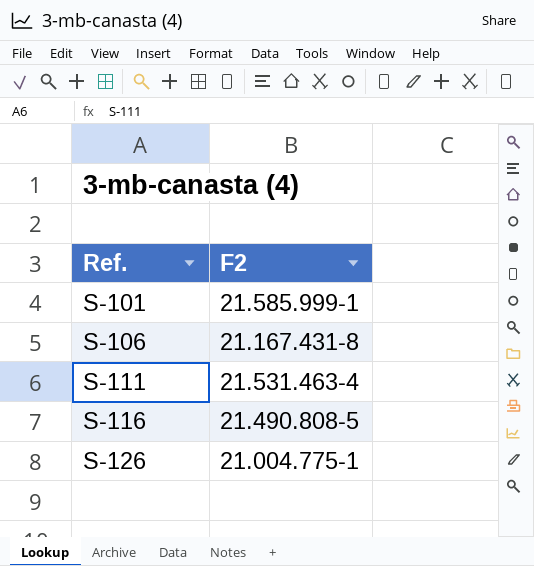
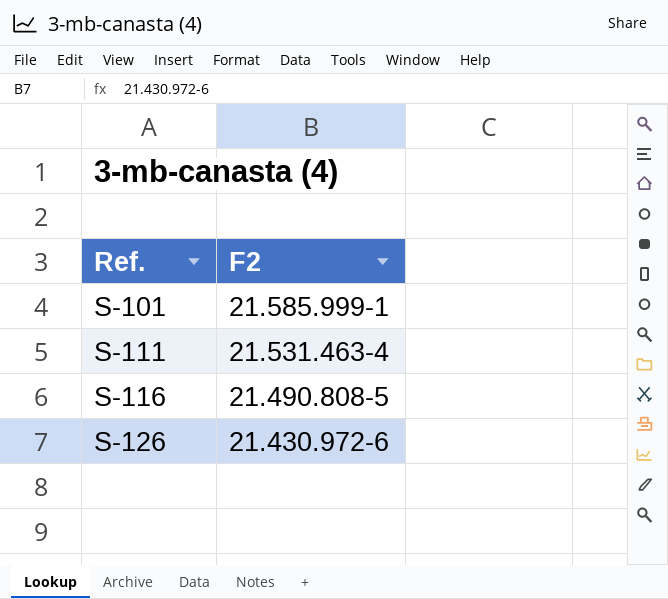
row S-106: 21.167.431-8 -> none
S-126 | F2: 21.004.775-1 -> 21.430.972-6

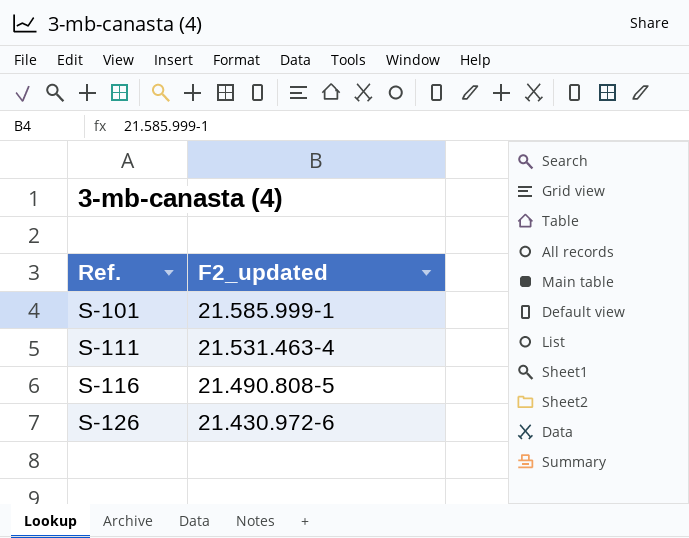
column name: F2 -> F2_updated

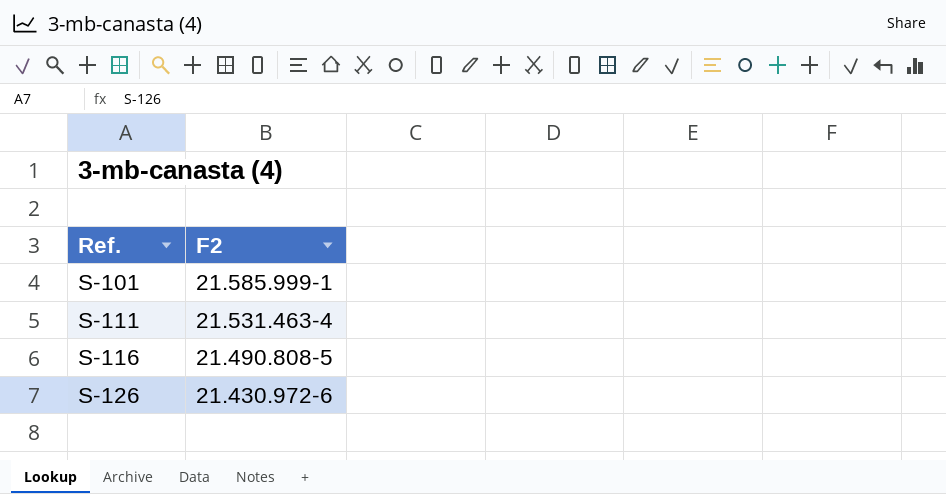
column name: F2_updated -> F2

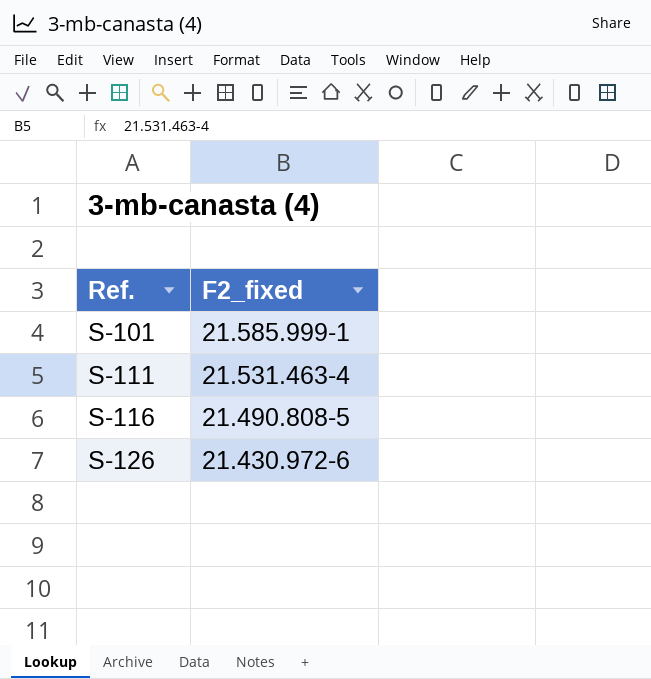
column name: F2 -> F2_fixed

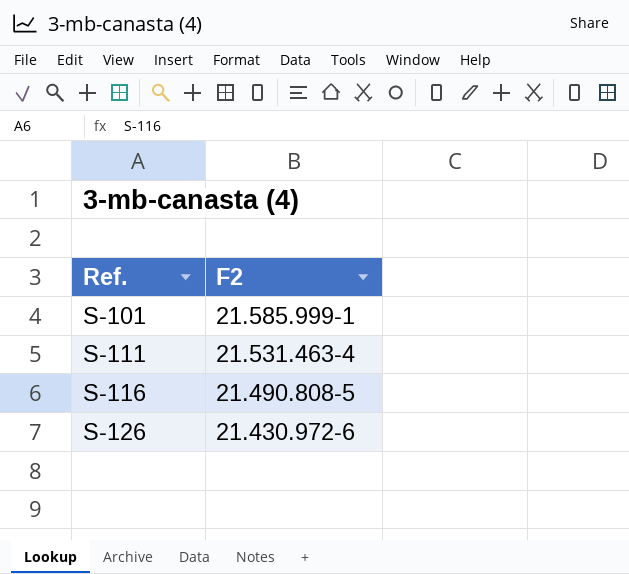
column name: F2_fixed -> F2

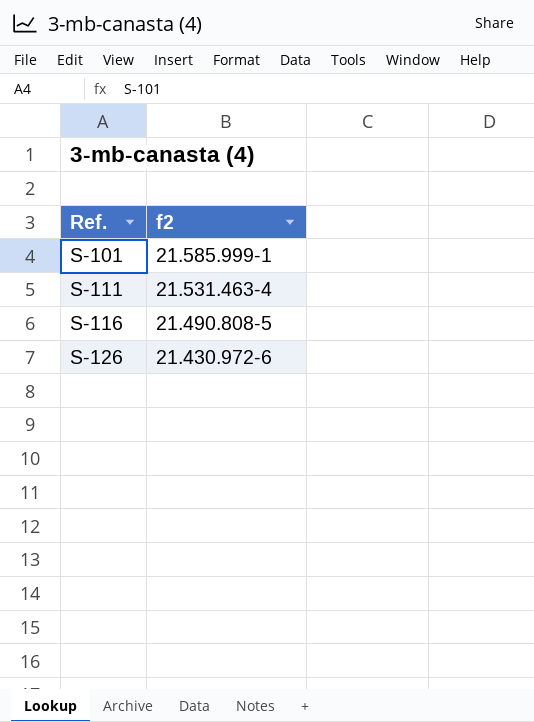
column name: F2 -> f2

